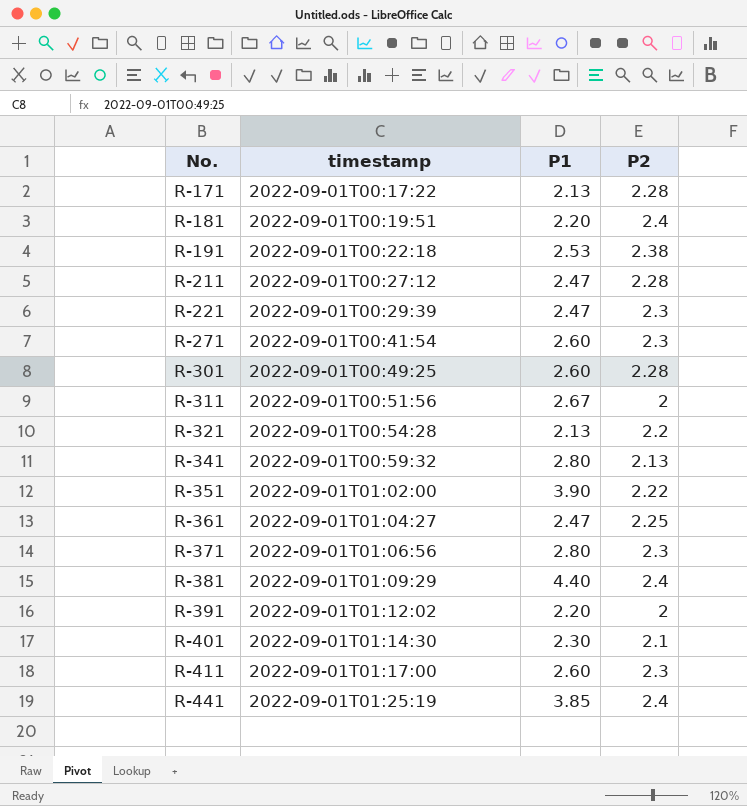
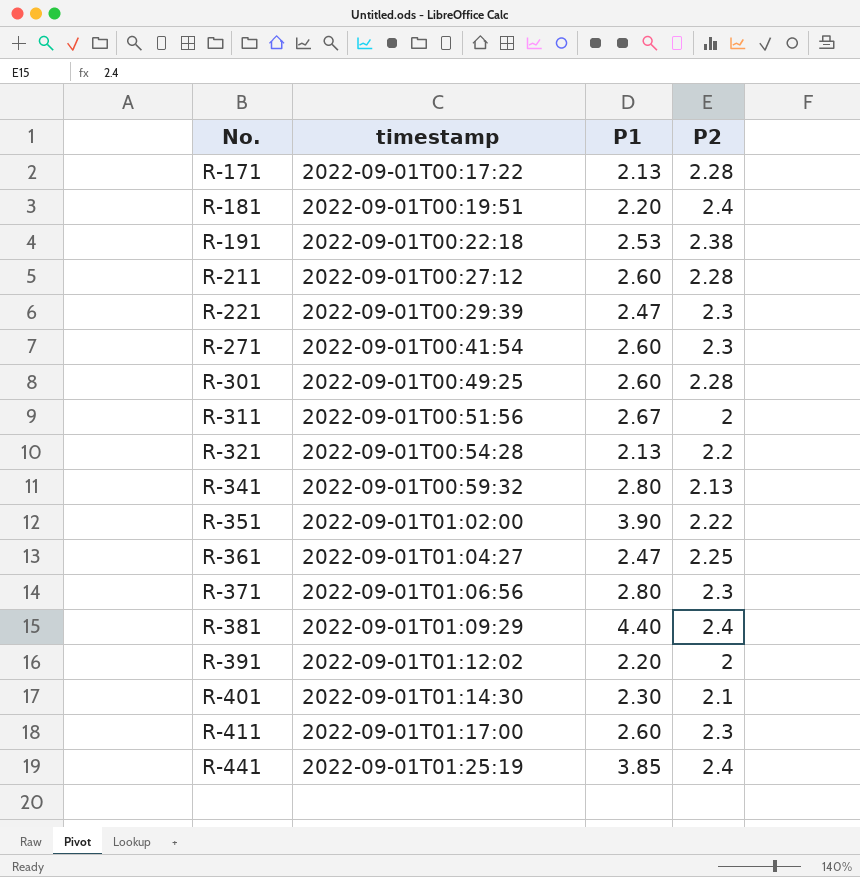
R-211 | P1: 2.47 -> 2.60

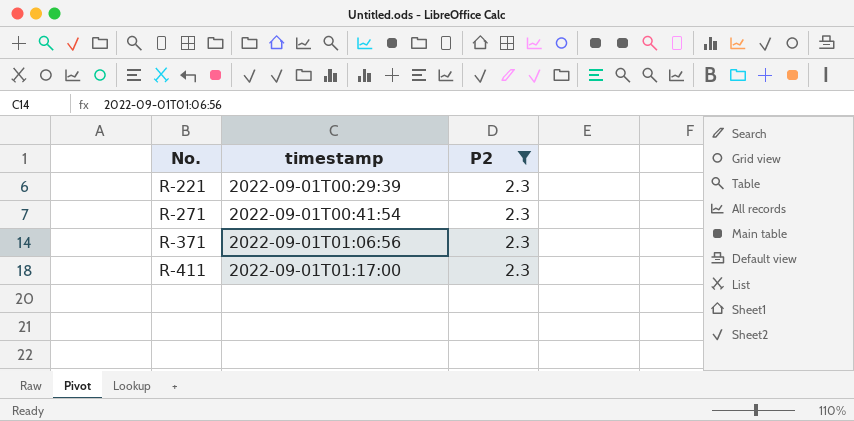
filter: none -> P2 = 2.3
column P1 | position: 3 -> none

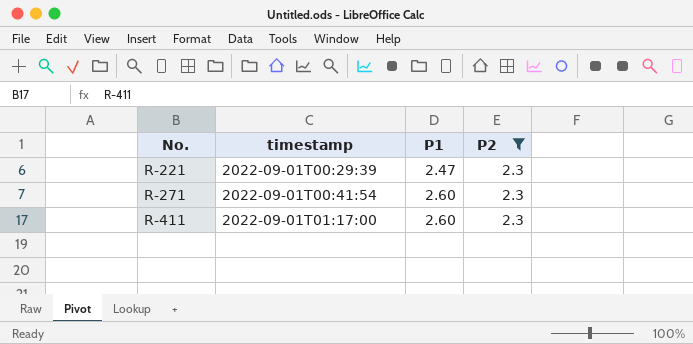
column P1 | position: none -> 3
row R-371: 2022-09-01T01:06:56 | 2.3 -> none

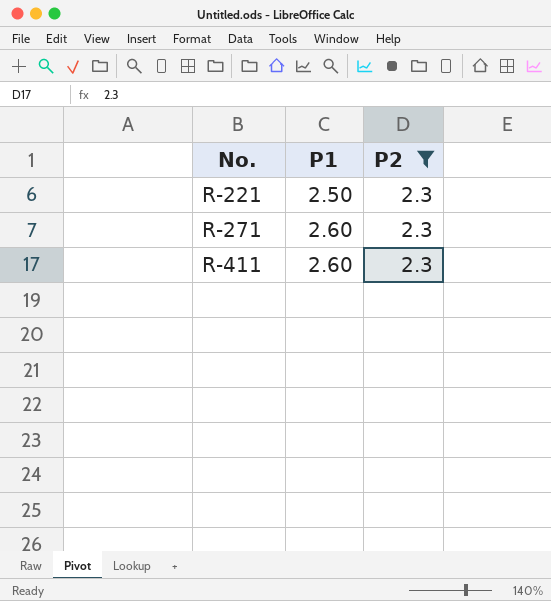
column timestamp | position: 2 -> none
R-221 | P1: 2.47 -> 2.50

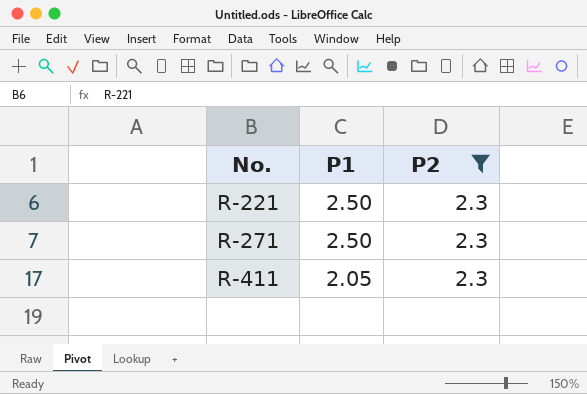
R-271 | P1: 2.60 -> 2.50
R-411 | P1: 2.60 -> 2.05

